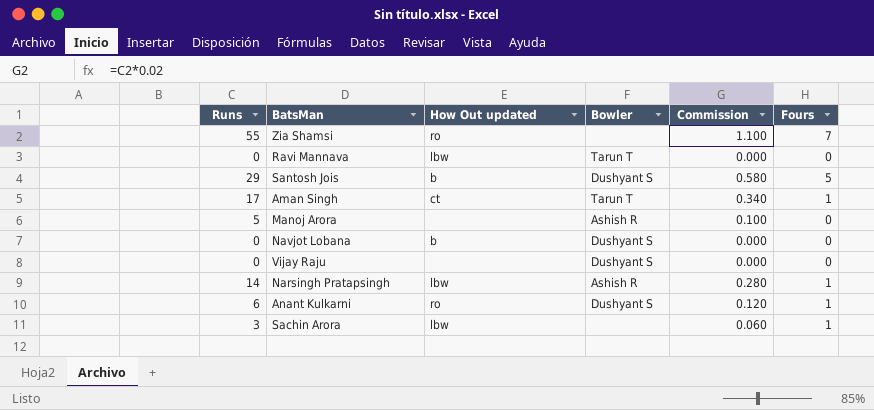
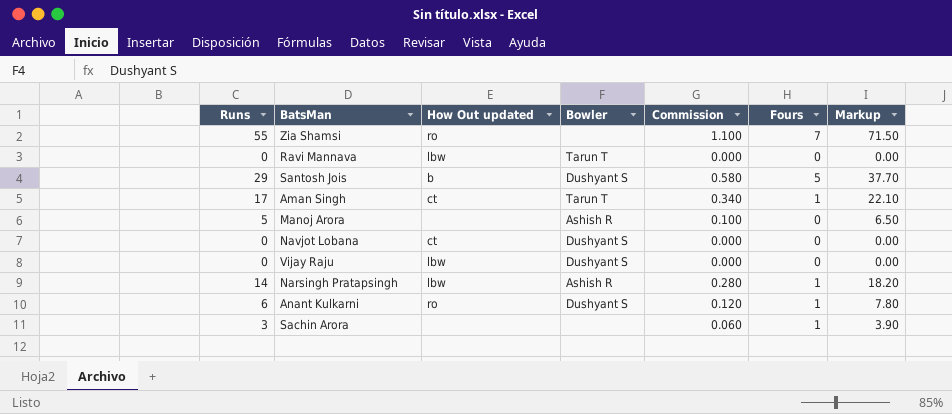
column Markup | formula: none -> [Runs] * 1.3
Navjot Lobana | How Out updated: b -> ct
Vijay Raju | How Out updated: none -> lbw
Sachin Arora | How Out updated: lbw -> none

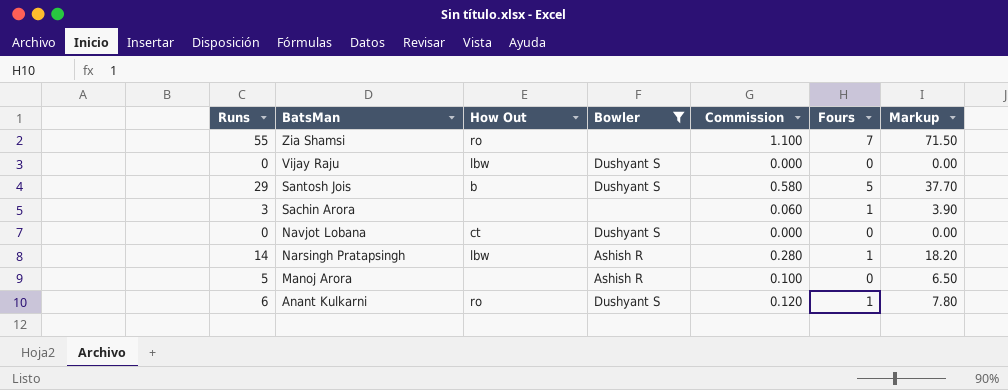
filter: none -> Bowler != Tarun T
row order: none -> BatsMan descending
column name: How Out updated -> How Out

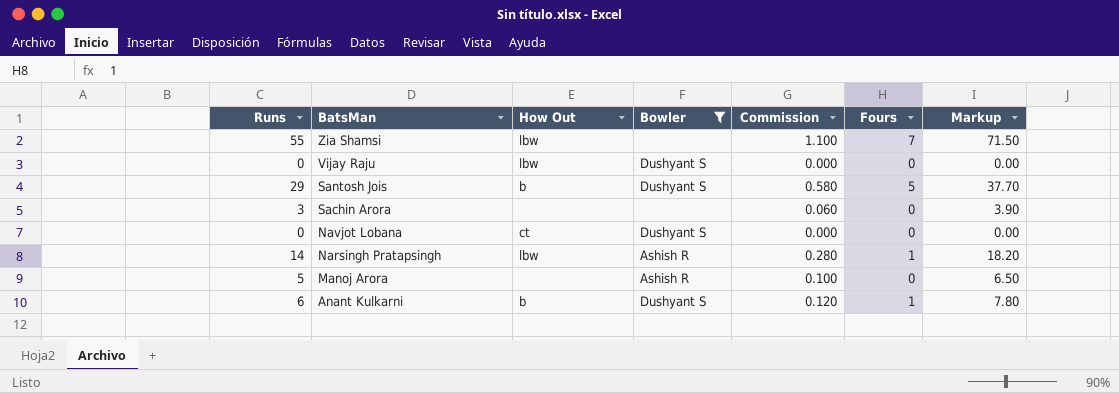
Zia Shamsi | How Out: ro -> lbw
Sachin Arora | Fours: 1 -> 0
Anant Kulkarni | How Out: ro -> b

